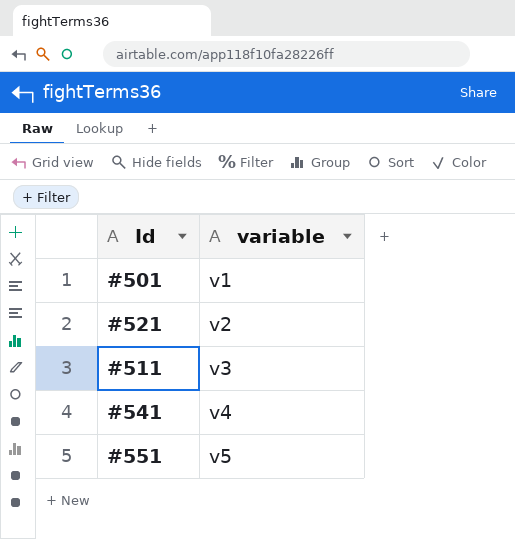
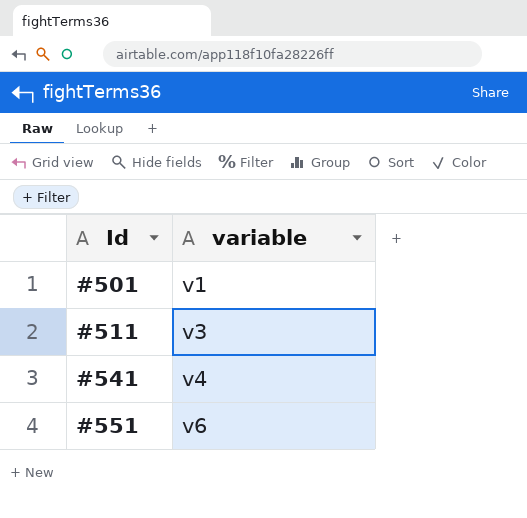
row #521: v2 -> none
#551 | variable: v5 -> v6

